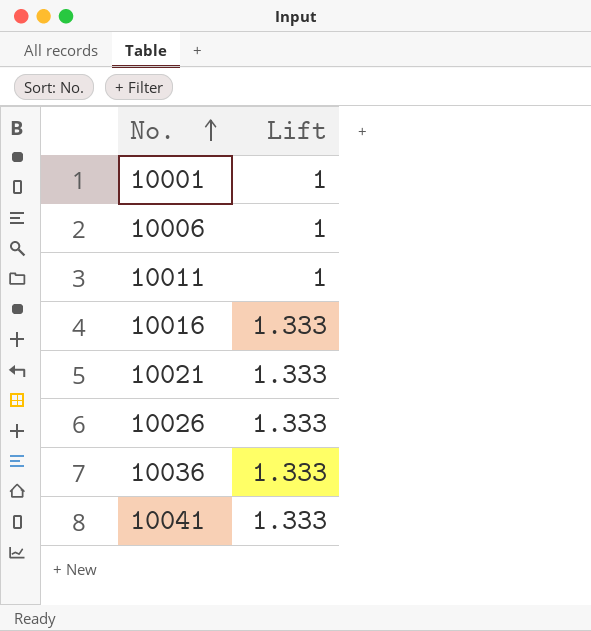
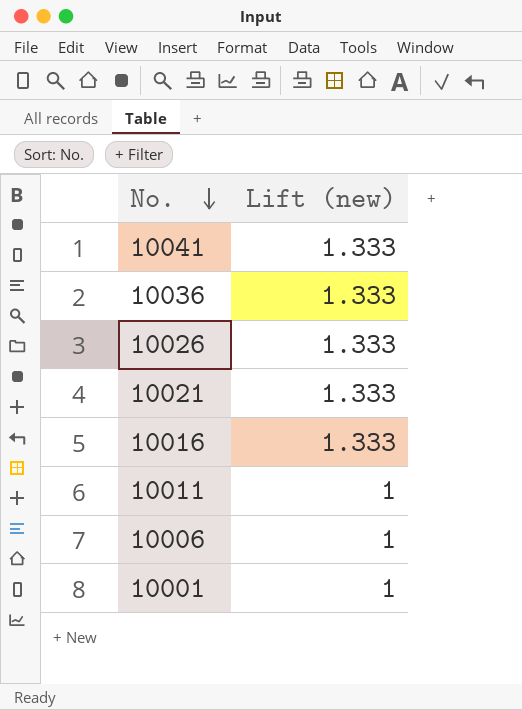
row order: No. ascending -> No. descending
column name: Lift -> Lift (new)

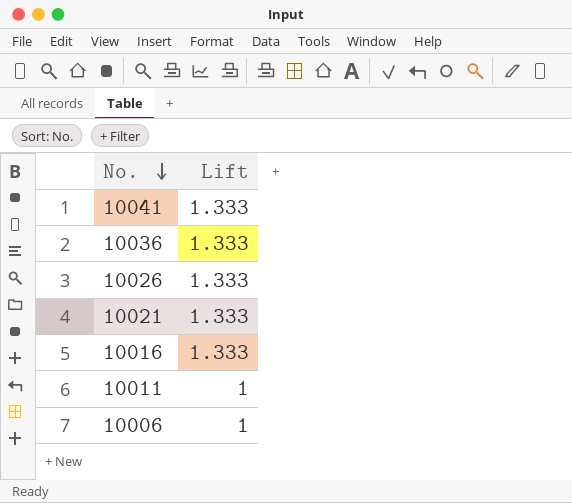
column name: Lift (new) -> Lift
row 10001: 1 -> none

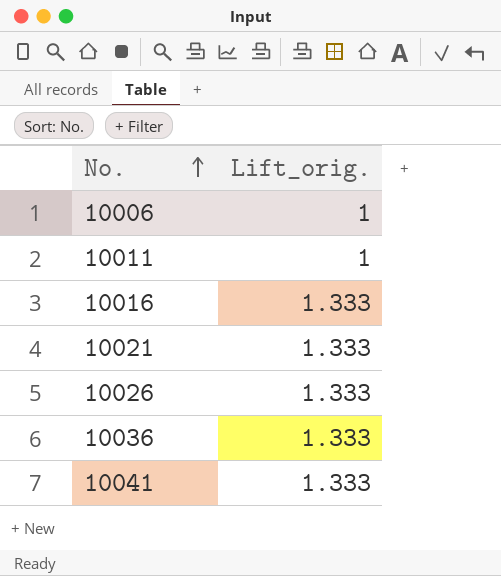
row order: No. descending -> No. ascending
column name: Lift -> Lift_orig.

